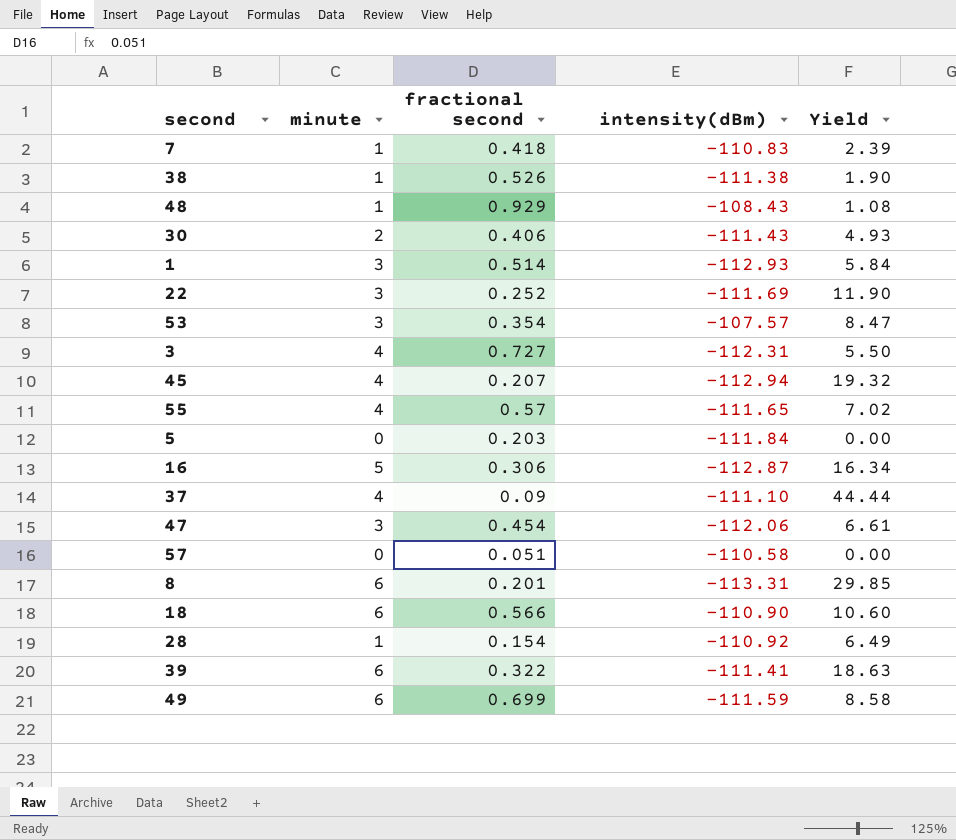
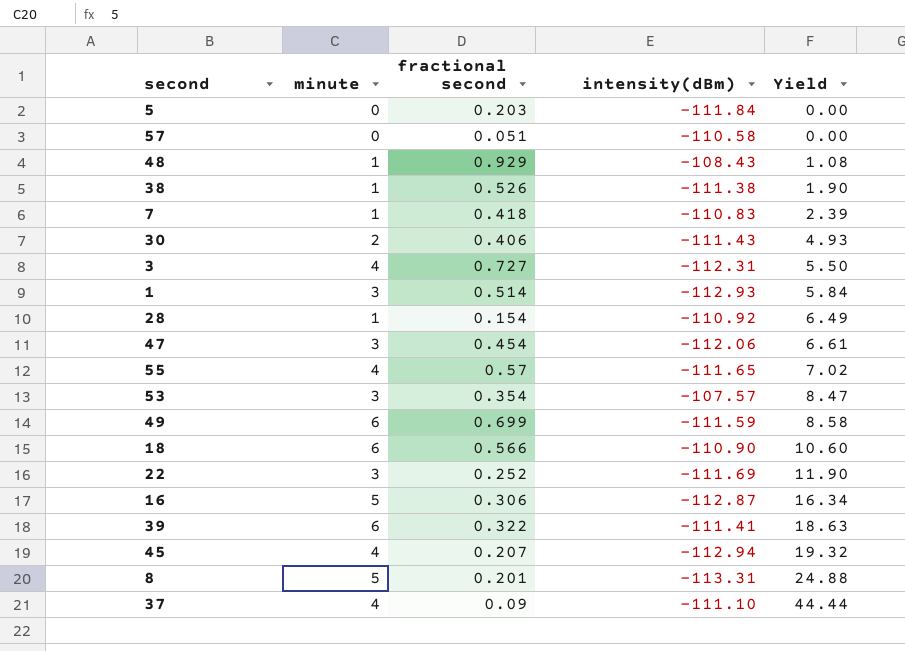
row order: none -> Yield ascending
8 | minute: 6 -> 5
8 | Yield: 29.85 -> 24.88

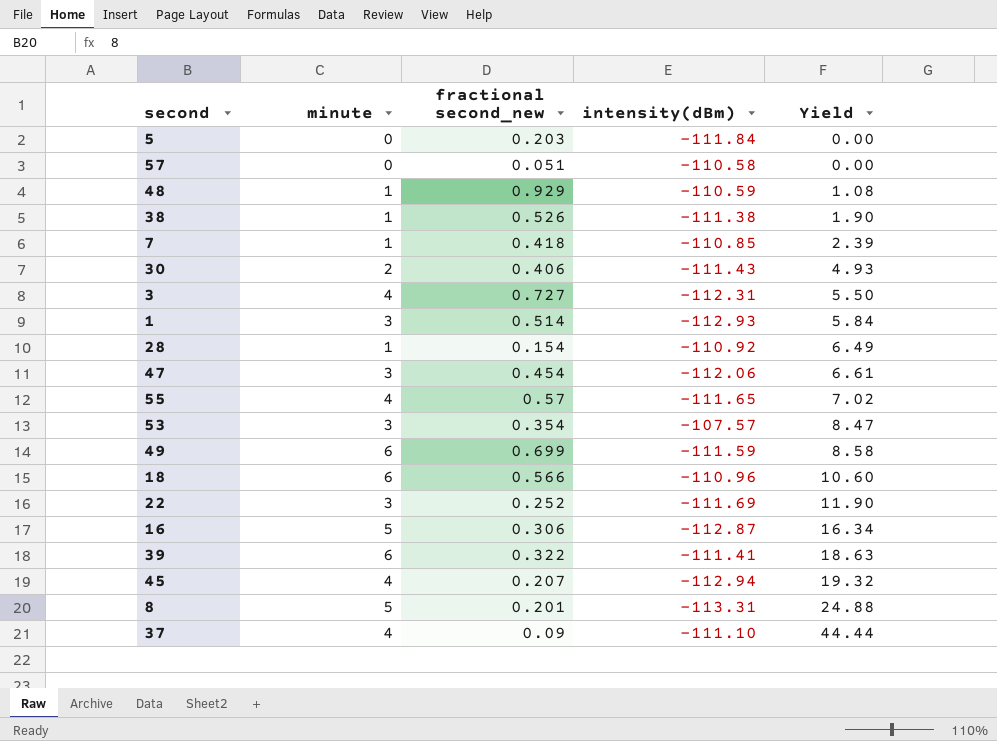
column name: fractional second -> fractional second_new
48 | intensity(dBm): -108.43 -> -110.59
7 | intensity(dBm): -110.83 -> -110.85
18 | intensity(dBm): -110.90 -> -110.96

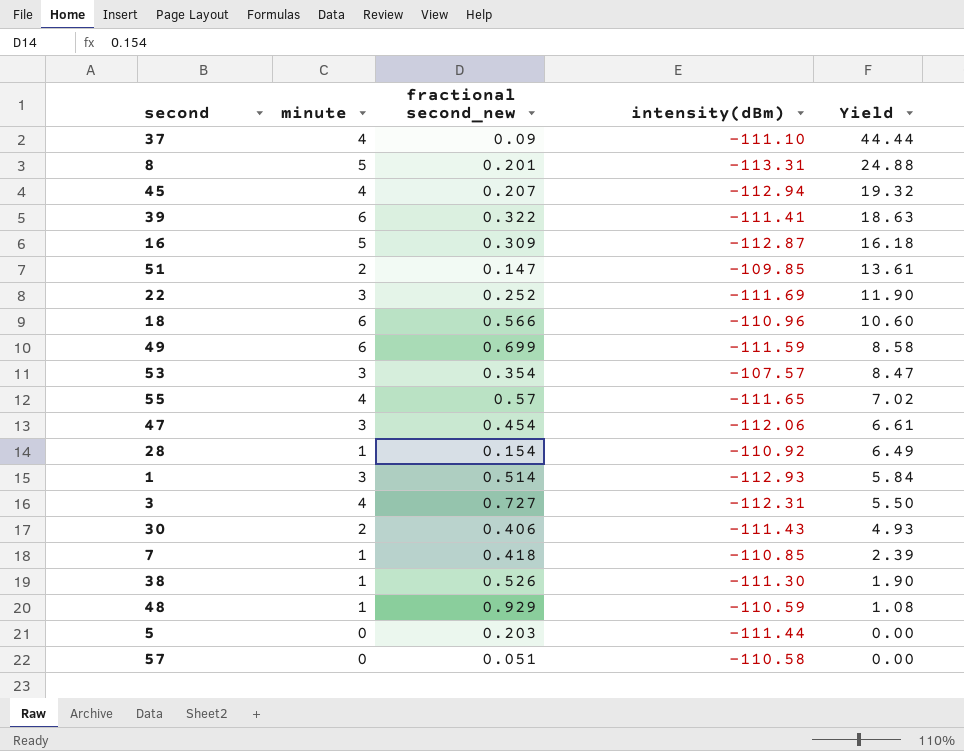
row order: Yield ascending -> Yield descending
16 | fractional second_new: 0.306 -> 0.309
16 | Yield: 16.34 -> 16.18
row 51: none -> 2 | 0.147 | -109.85 | 13.61
38 | intensity(dBm): -111.38 -> -111.30
5 | intensity(dBm): -111.84 -> -111.44

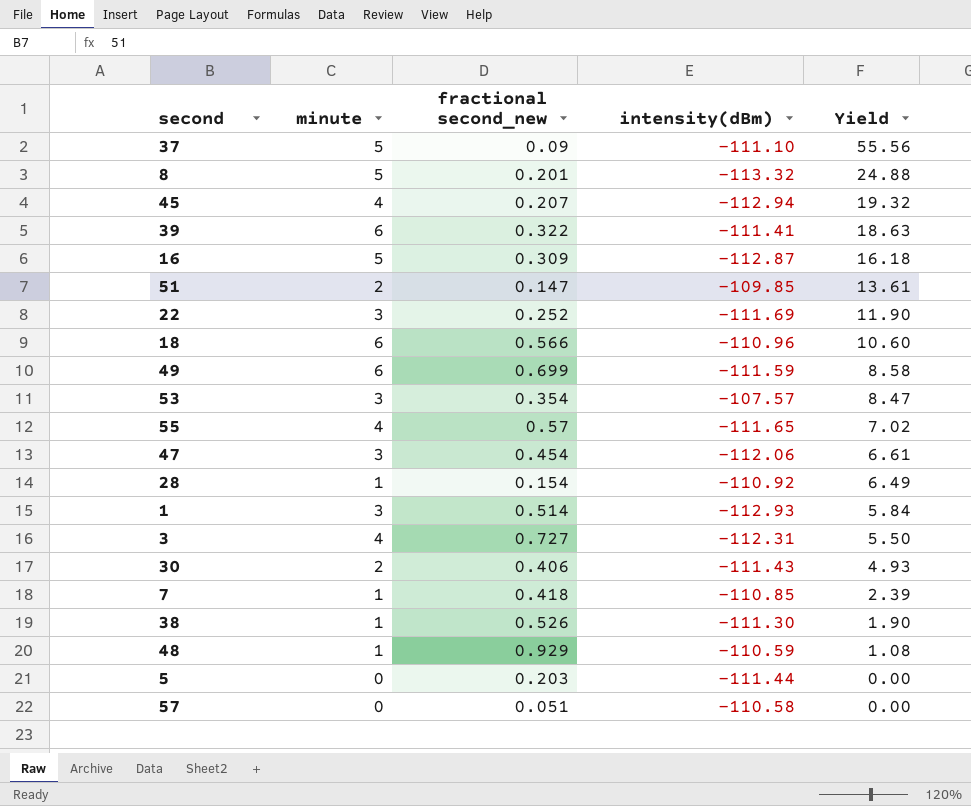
37 | minute: 4 -> 5
37 | Yield: 44.44 -> 55.56
8 | intensity(dBm): -113.31 -> -113.32

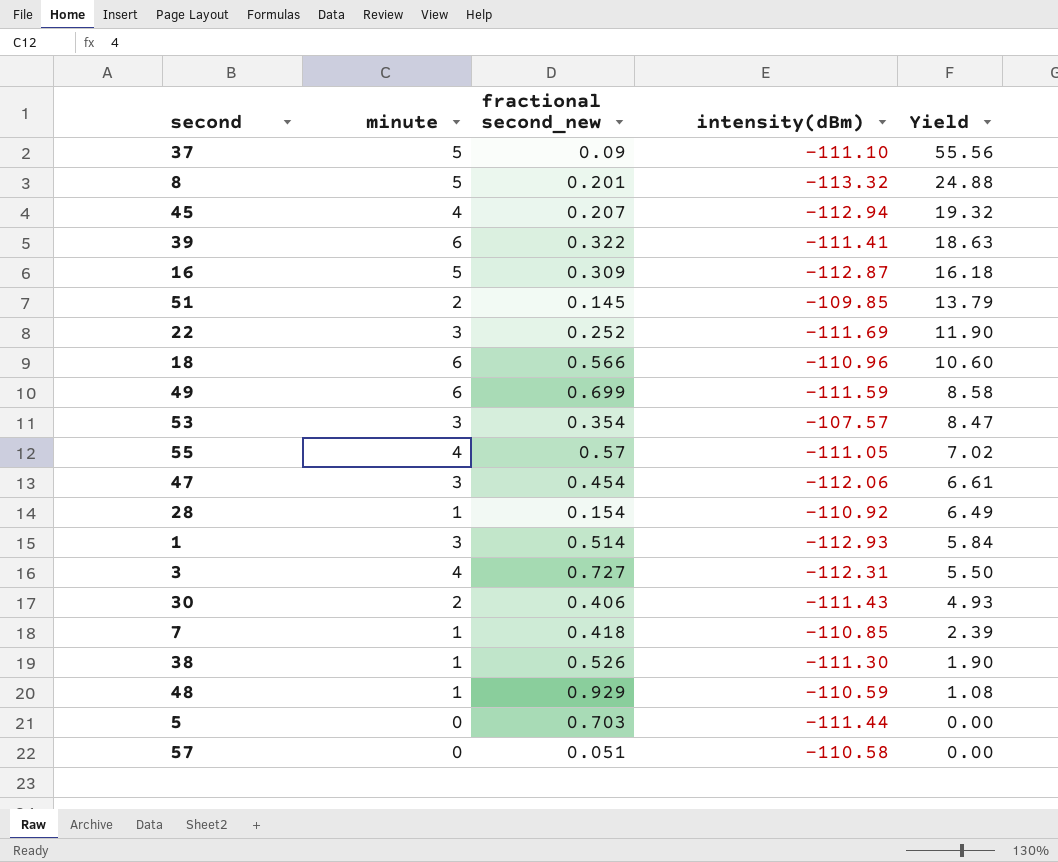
51 | fractional second_new: 0.147 -> 0.145
51 | Yield: 13.61 -> 13.79
55 | intensity(dBm): -111.65 -> -111.05
5 | fractional second_new: 0.203 -> 0.703

